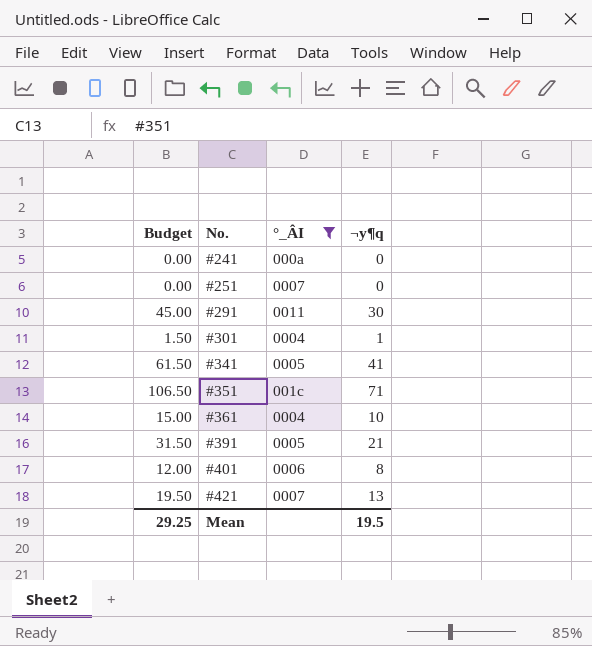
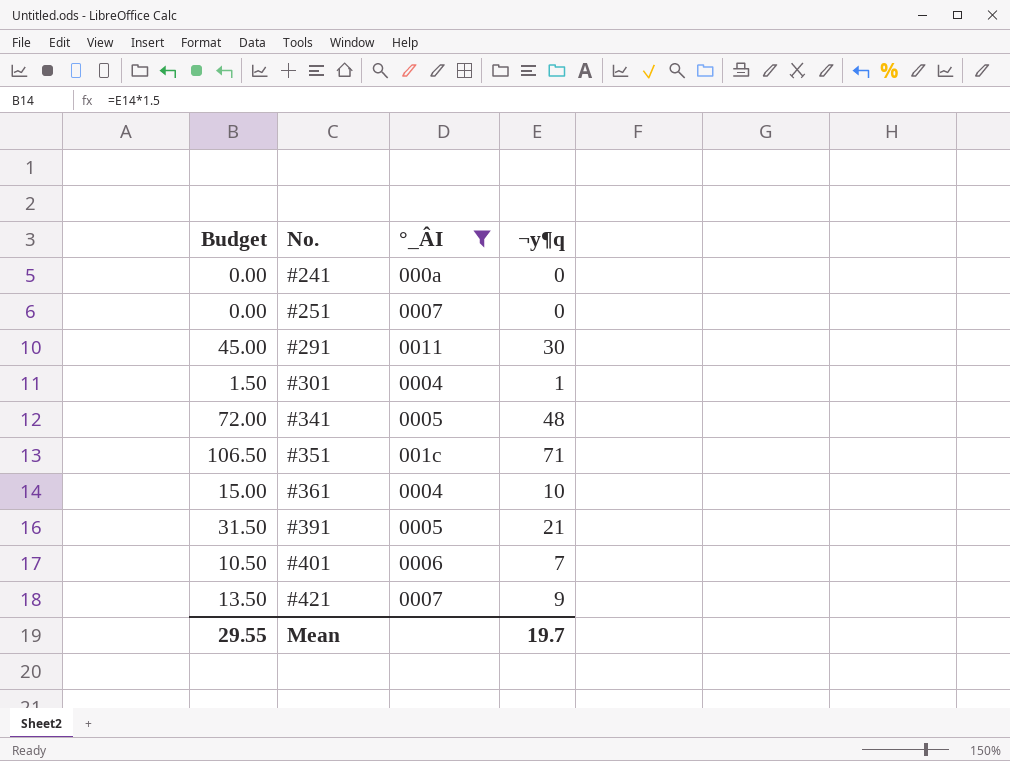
#341 | Budget: 61.50 -> 72.00
#341 | ¬y¶q: 41 -> 48
#401 | Budget: 12.00 -> 10.50
#401 | ¬y¶q: 8 -> 7
#421 | Budget: 19.50 -> 13.50
#421 | ¬y¶q: 13 -> 9
Mean | Budget: 29.25 -> 29.55
Mean | ¬y¶q: 19.5 -> 19.7

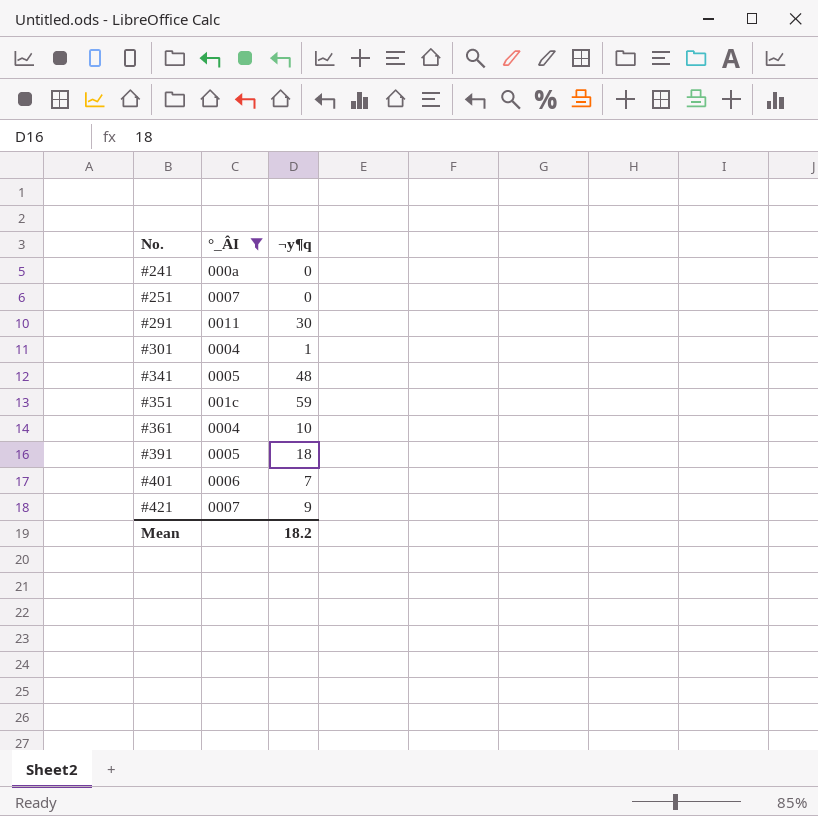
column Budget | formula: [¬y¶q] * 1.5 -> none
#351 | ¬y¶q: 71 -> 59
#391 | ¬y¶q: 21 -> 18
Mean | ¬y¶q: 19.7 -> 18.2

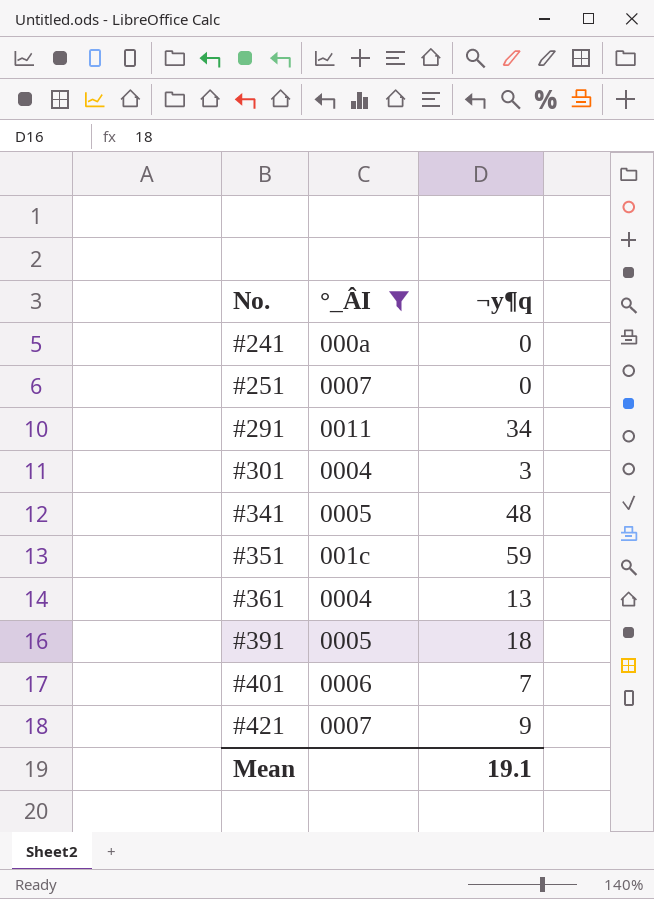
#291 | ¬y¶q: 30 -> 34
#301 | ¬y¶q: 1 -> 3
#361 | ¬y¶q: 10 -> 13
Mean | ¬y¶q: 18.2 -> 19.1

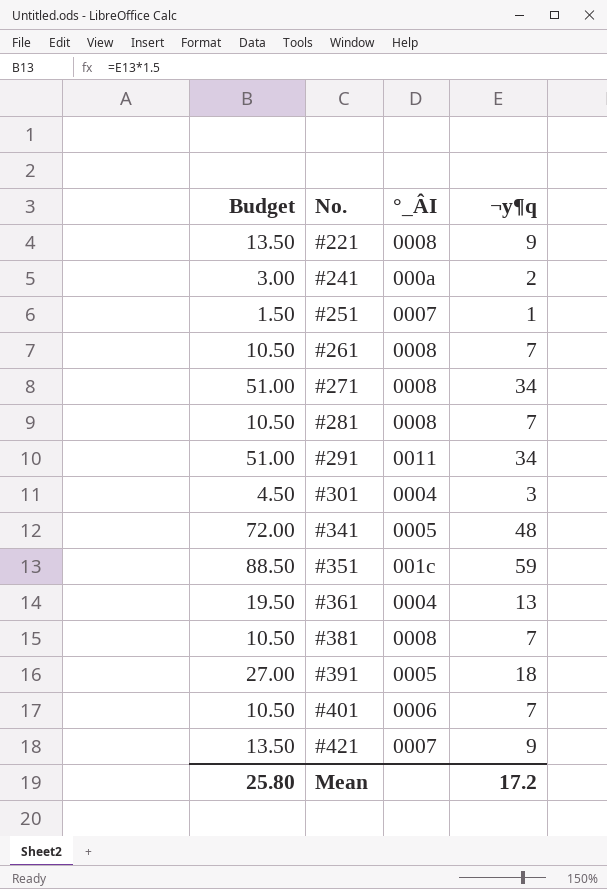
filter: °_ÂI != 0008 -> none
column Budget | formula: none -> [¬y¶q] * 1.5
#241 | ¬y¶q: 0 -> 2
#251 | ¬y¶q: 0 -> 1
Mean | ¬y¶q: 19.1 -> 17.2

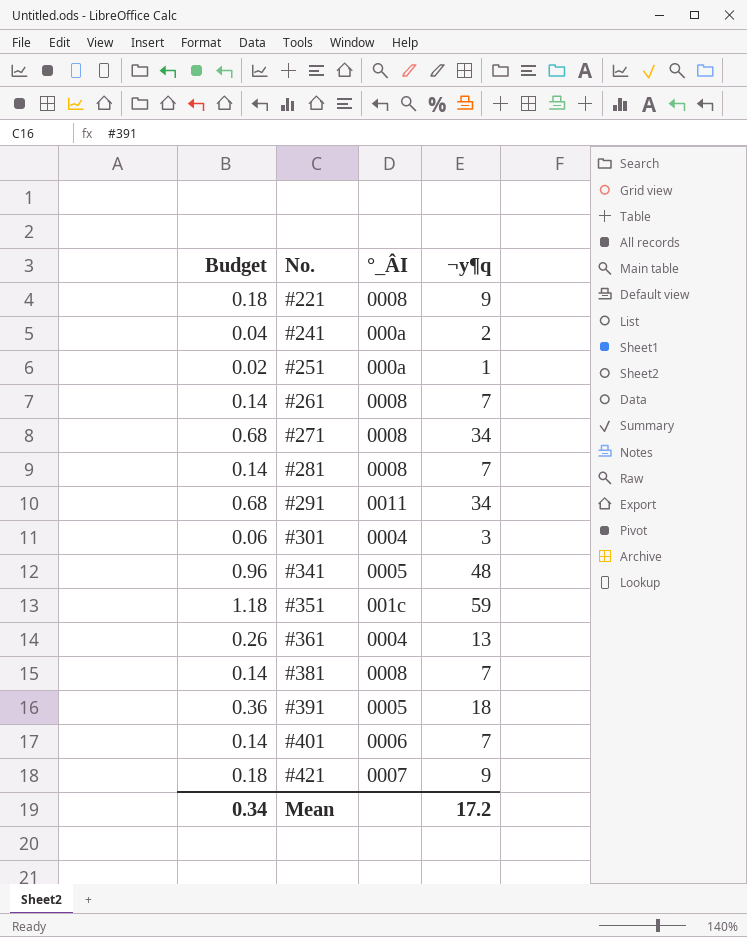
column Budget | formula: [¬y¶q] * 1.5 -> [¬y¶q] * 0.02
#251 | °_ÂI: 0007 -> 000a
Mean | Budget: 25.80 -> 0.34

